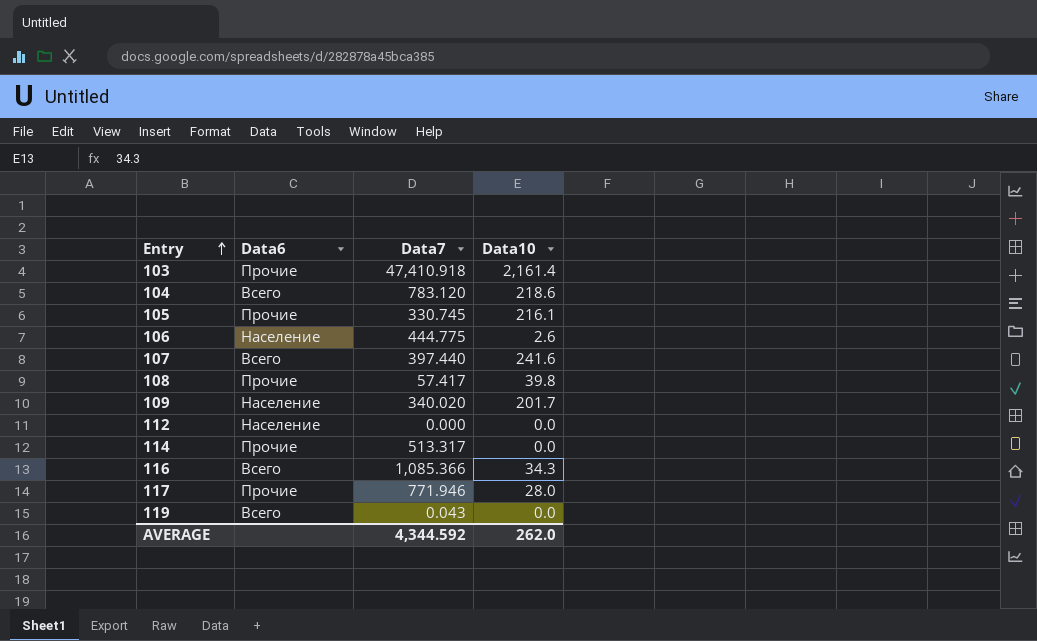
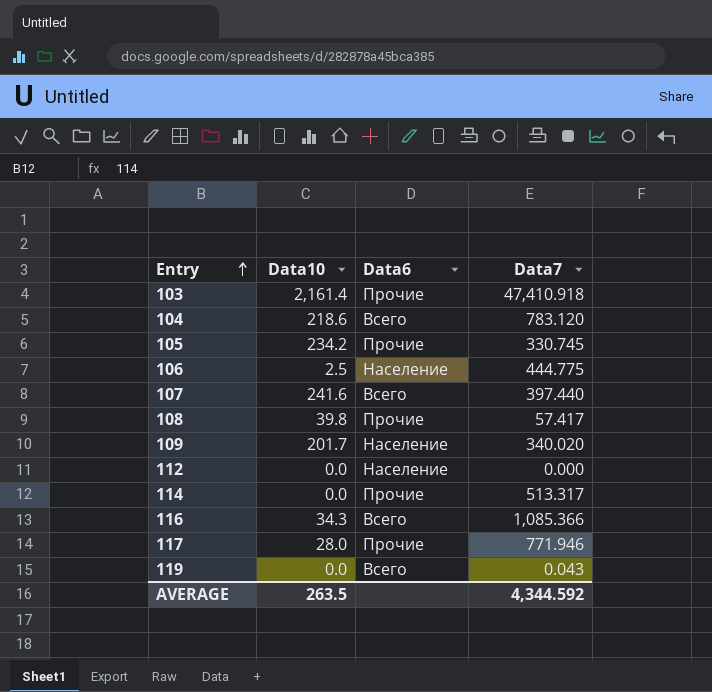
column Data10 | position: 4 -> 2
105 | Data10: 216.1 -> 234.2
106 | Data10: 2.6 -> 2.5
AVERAGE | Data10: 262.0 -> 263.5

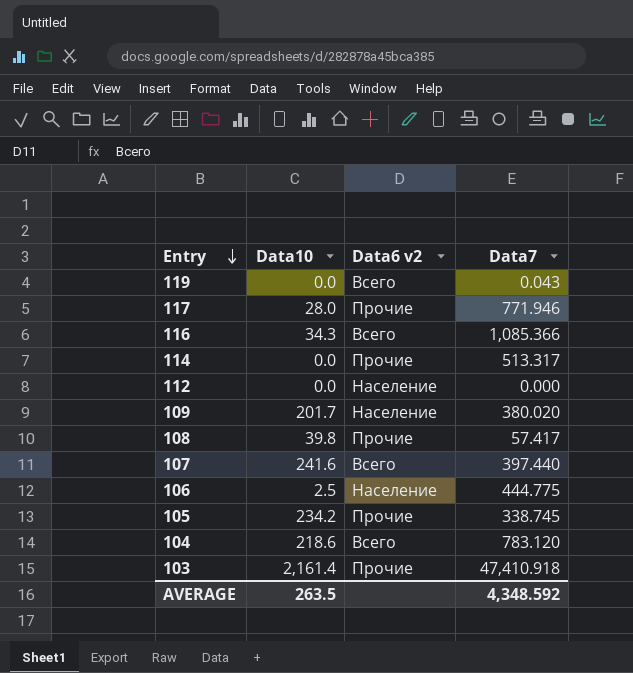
row order: Entry ascending -> Entry descending
column name: Data6 -> Data6 v2
109 | Data7: 340.020 -> 380.020
105 | Data7: 330.745 -> 338.745
AVERAGE | Data7: 4,344.592 -> 4,348.592

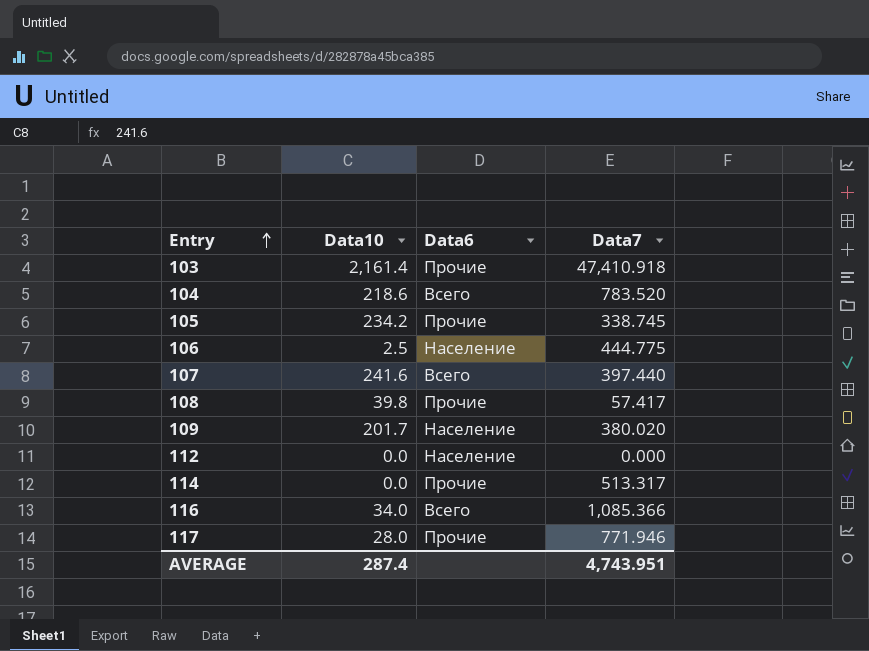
row order: Entry descending -> Entry ascending
column name: Data6 v2 -> Data6
row 119: 0.0 | Всего | 0.043 -> none
104 | Data7: 783.120 -> 783.520
116 | Data10: 34.3 -> 34.0
AVERAGE | Data10: 263.5 -> 287.4
AVERAGE | Data7: 4,348.592 -> 4,743.951

